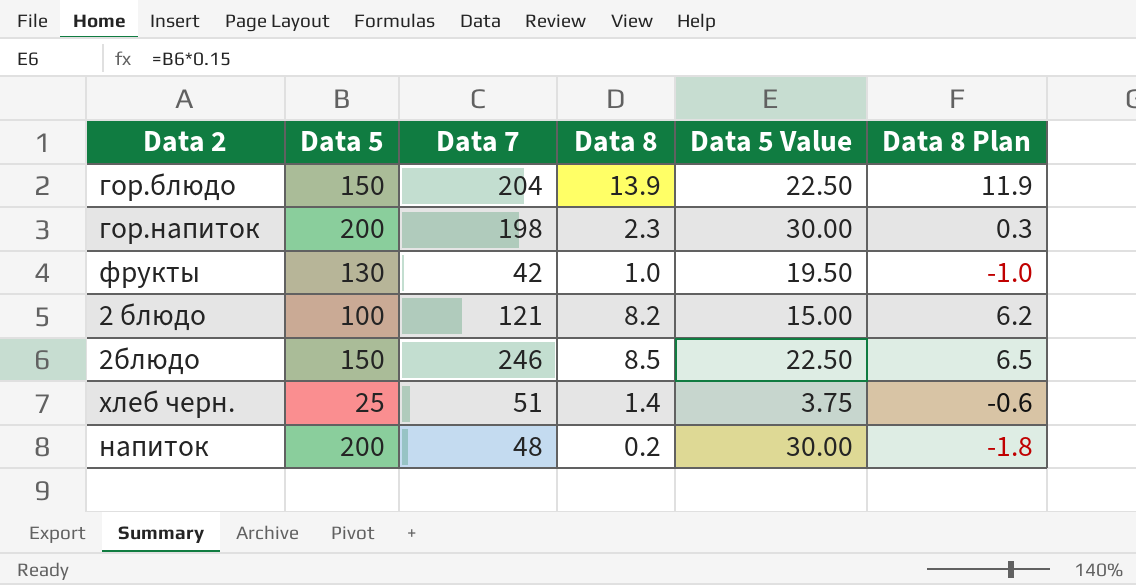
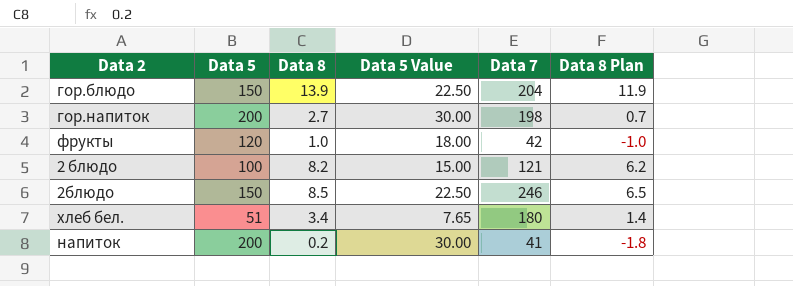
column Data 7 | position: 3 -> 5
row хлеб черн.: 25 | 51 | 1.4 | 3.75 | -0.6 -> none
гор.напиток | Data 8: 2.3 -> 2.7
гор.напиток | Data 8 Plan: 0.3 -> 0.7
фрукты | Data 5: 130 -> 120
фрукты | Data 5 Value: 19.50 -> 18.00
row хлеб бел.: none -> 51 | 3.4 | 7.65 | 180 | 1.4
напиток | Data 7: 48 -> 41

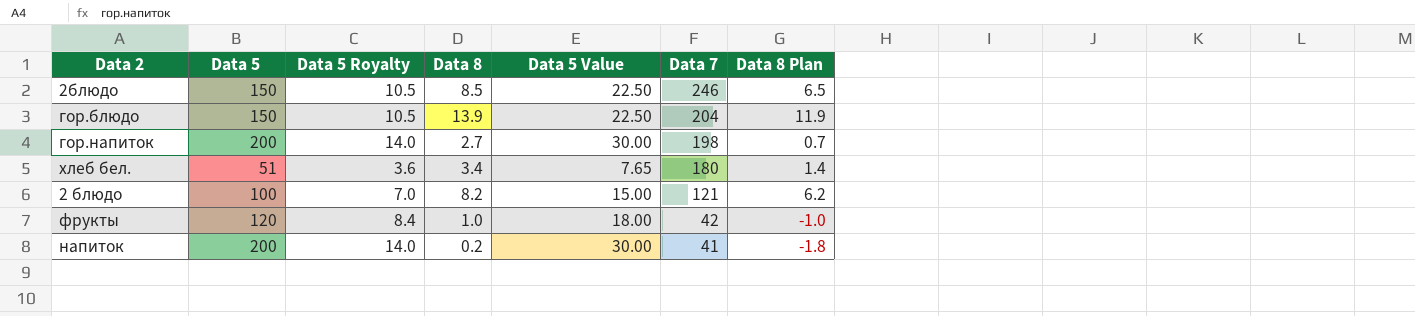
row order: none -> Data 7 descending
column Data 5 Royalty | formula: none -> [Data 5] * 0.07

